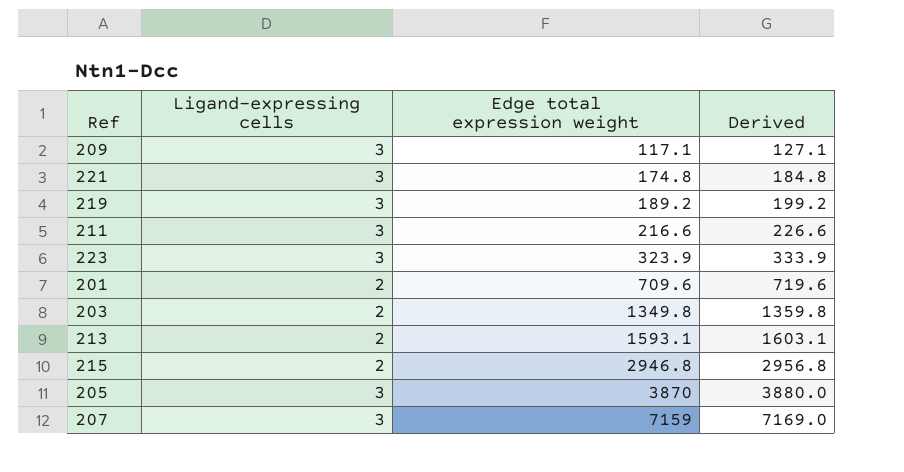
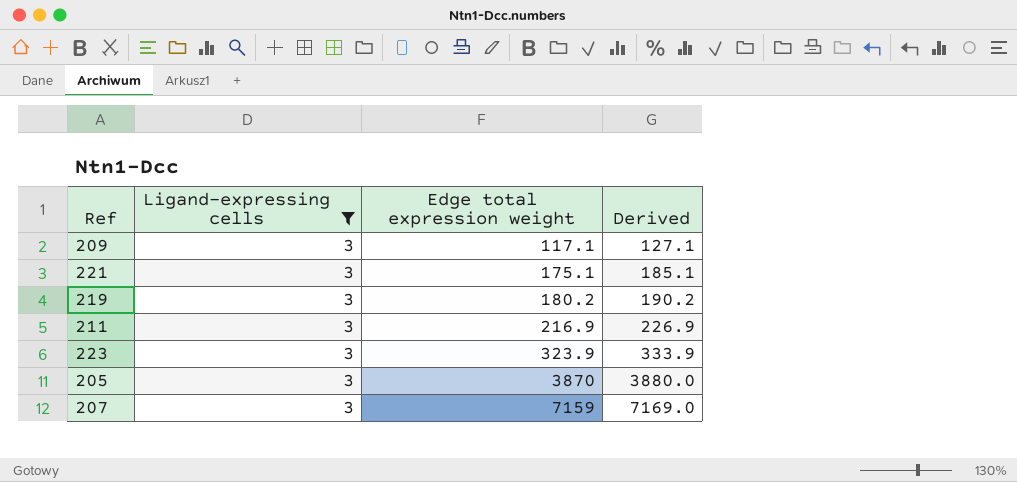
filter: none -> Ligand-expressing cells = 3
221 | Edge total expression weight: 174.8 -> 175.1
221 | Derived: 184.8 -> 185.1
219 | Edge total expression weight: 189.2 -> 180.2
219 | Derived: 199.2 -> 190.2
211 | Edge total expression weight: 216.6 -> 216.9
211 | Derived: 226.6 -> 226.9

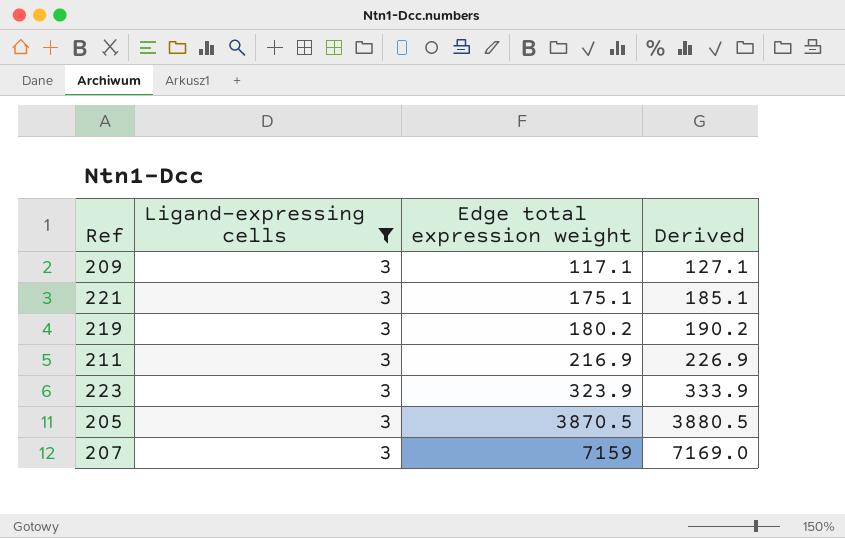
205 | Edge total expression weight: 3870 -> 3870.5
205 | Derived: 3880.0 -> 3880.5

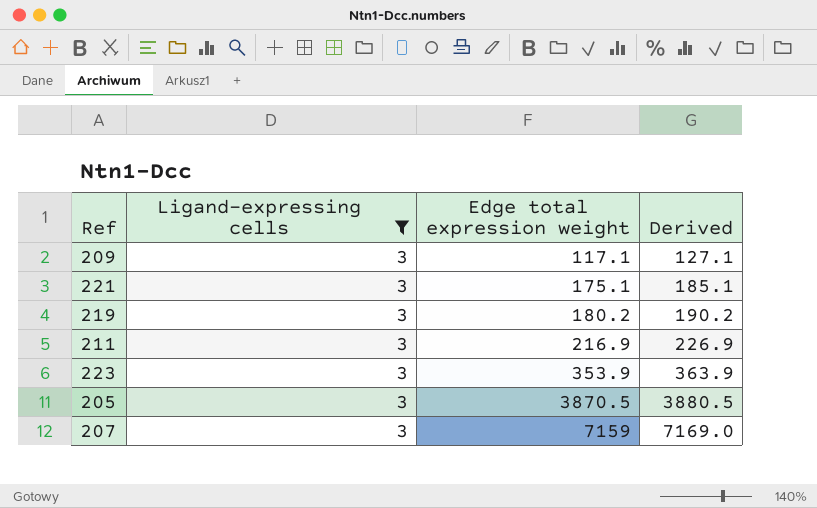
223 | Edge total expression weight: 323.9 -> 353.9
223 | Derived: 333.9 -> 363.9

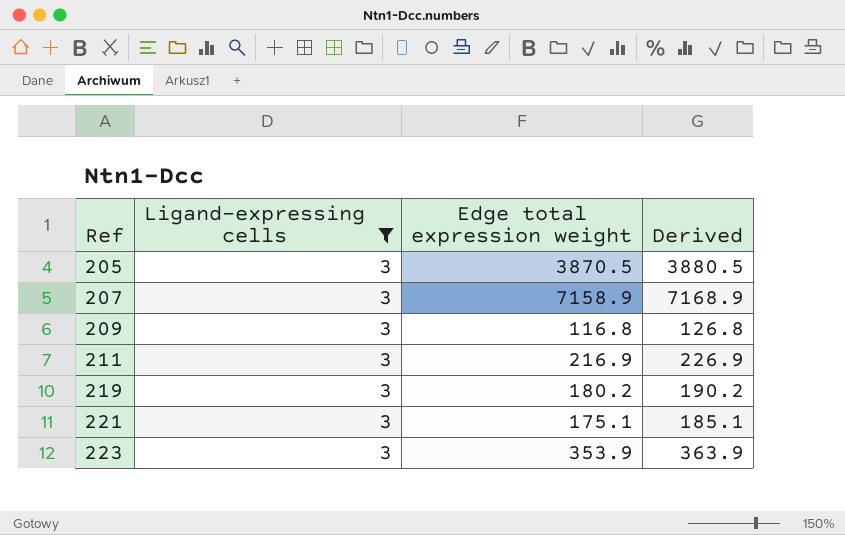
row order: Edge total expression weight ascending -> Ref ascending
207 | Edge total expression weight: 7159 -> 7158.9
207 | Derived: 7169.0 -> 7168.9
209 | Edge total expression weight: 117.1 -> 116.8
209 | Derived: 127.1 -> 126.8

